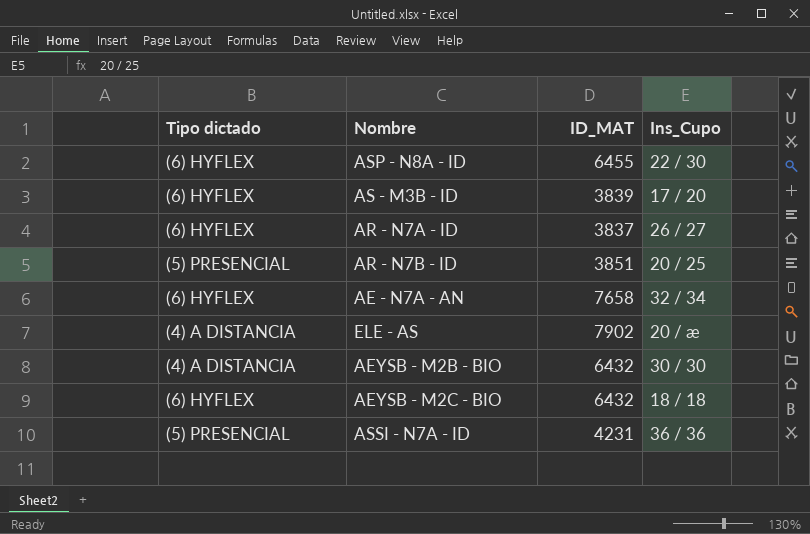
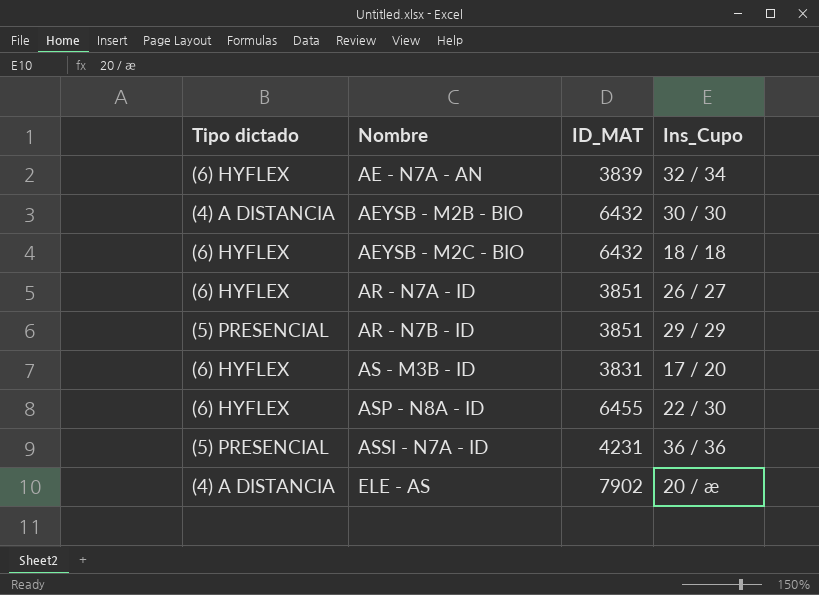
row order: none -> Nombre ascending
AE - N7A - AN | ID_MAT: 7658 -> 3839
AR - N7A - ID | ID_MAT: 3837 -> 3851
AR - N7B - ID | Ins_Cupo: 20 / 25 -> 29 / 29
AS - M3B - ID | ID_MAT: 3839 -> 3831

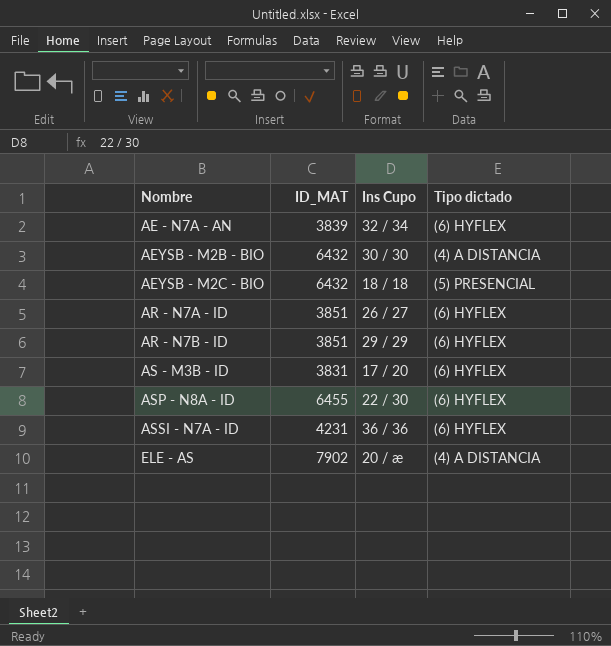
column name: Ins_Cupo -> Ins Cupo
column Tipo dictado | position: 1 -> 4
AEYSB - M2C - BIO | Tipo dictado: (6) HYFLEX -> (5) PRESENCIAL
AR - N7B - ID | Tipo dictado: (5) PRESENCIAL -> (6) HYFLEX
ASSI - N7A - ID | Tipo dictado: (5) PRESENCIAL -> (6) HYFLEX

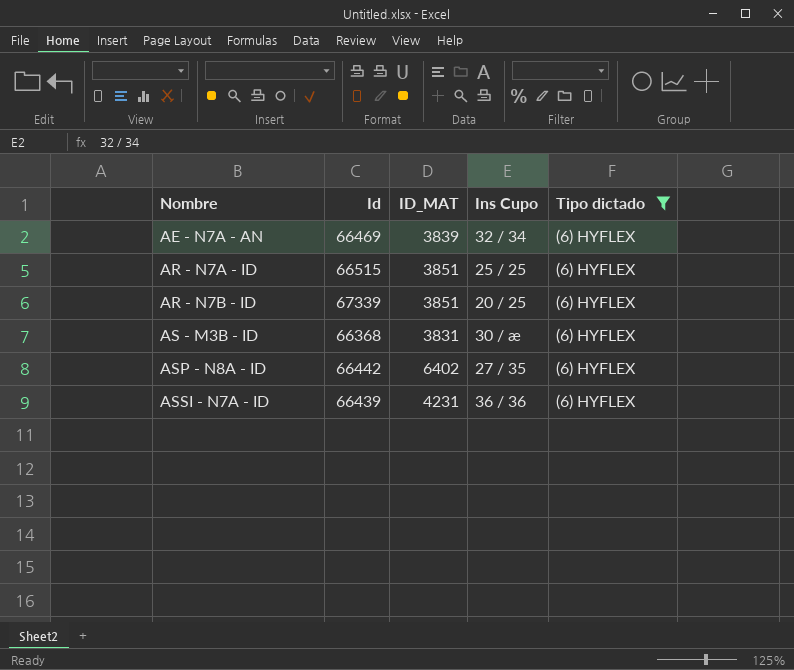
filter: none -> Tipo dictado = (6) HYFLEX
column Id | position: none -> 2
AR - N7A - ID | Ins Cupo: 26 / 27 -> 25 / 25
AR - N7B - ID | Ins Cupo: 29 / 29 -> 20 / 25
AS - M3B - ID | Ins Cupo: 17 / 20 -> 30 / æ
ASP - N8A - ID | ID_MAT: 6455 -> 6402
ASP - N8A - ID | Ins Cupo: 22 / 30 -> 27 / 35

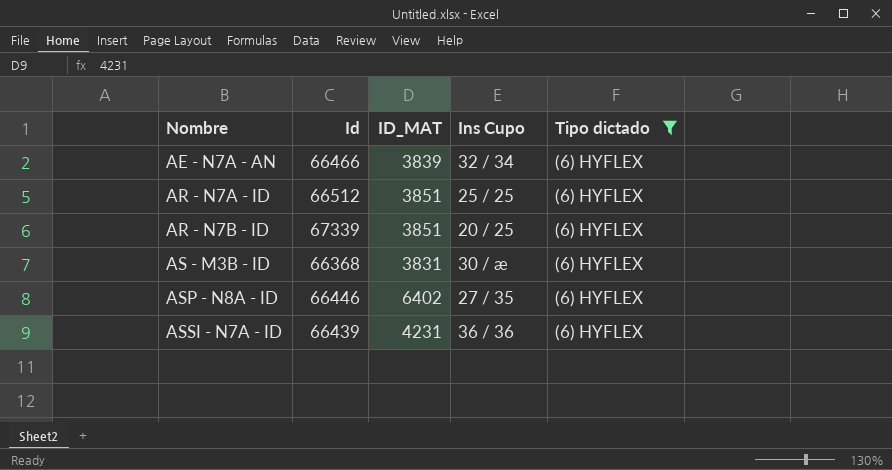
AE - N7A - AN | Id: 66469 -> 66466
AR - N7A - ID | Id: 66515 -> 66512
ASP - N8A - ID | Id: 66442 -> 66446

